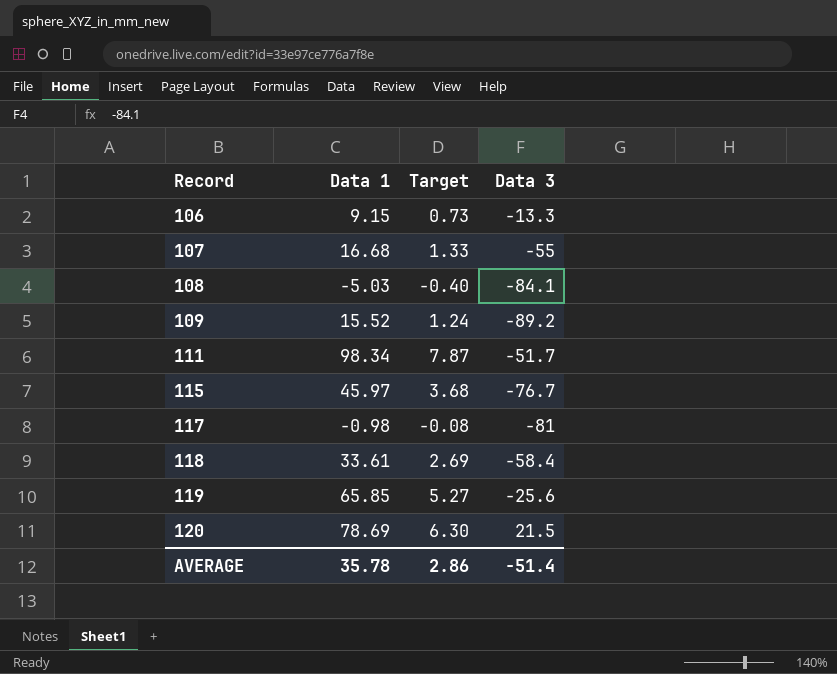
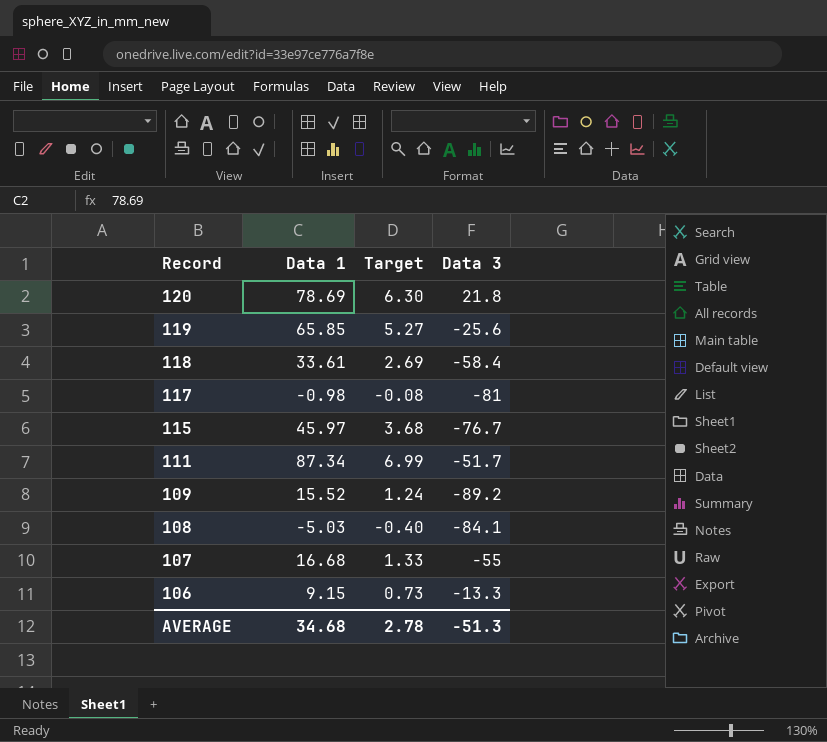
row order: Record ascending -> Record descending
120 | Data 3: 21.5 -> 21.8
111 | Data 1: 98.34 -> 87.34
111 | Target: 7.87 -> 6.99
AVERAGE | Data 1: 35.78 -> 34.68
AVERAGE | Target: 2.86 -> 2.78
AVERAGE | Data 3: -51.4 -> -51.3

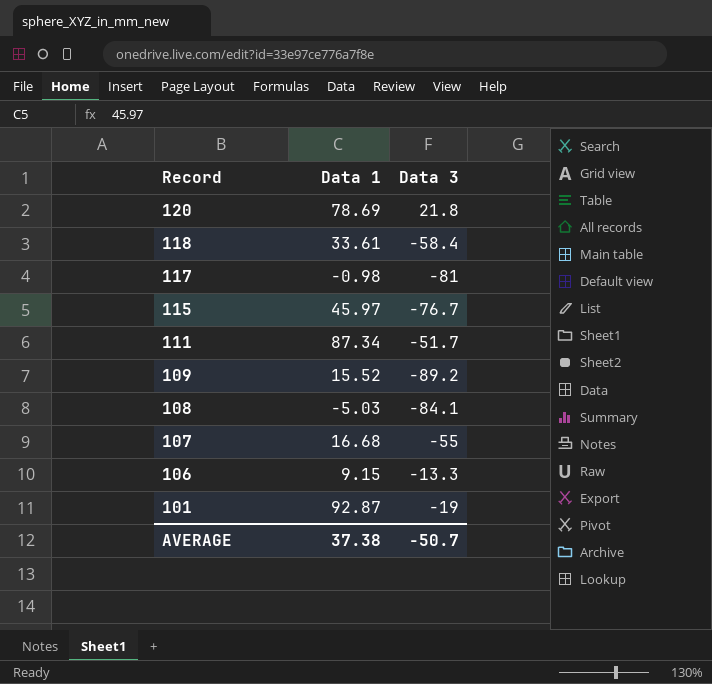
column Target | formula: [Data 1] * 0.08 -> none
row 119: 65.85 | 5.27 | -25.6 -> none
row 101: none -> 92.87 | -19
AVERAGE | Data 1: 34.68 -> 37.38
AVERAGE | Data 3: -51.3 -> -50.7

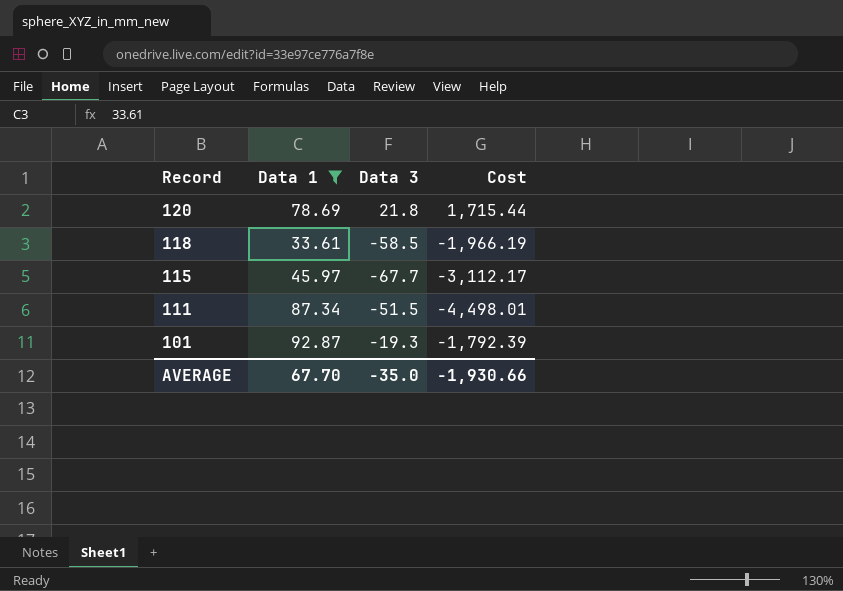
filter: none -> Data 1 >= 33.61
column Cost | formula: none -> [Data 1] * [Data 3]
118 | Data 3: -58.4 -> -58.5
115 | Data 3: -76.7 -> -67.7
111 | Data 3: -51.7 -> -51.5
101 | Data 3: -19 -> -19.3
AVERAGE | Data 1: 37.38 -> 67.70
AVERAGE | Data 3: -50.7 -> -35.0

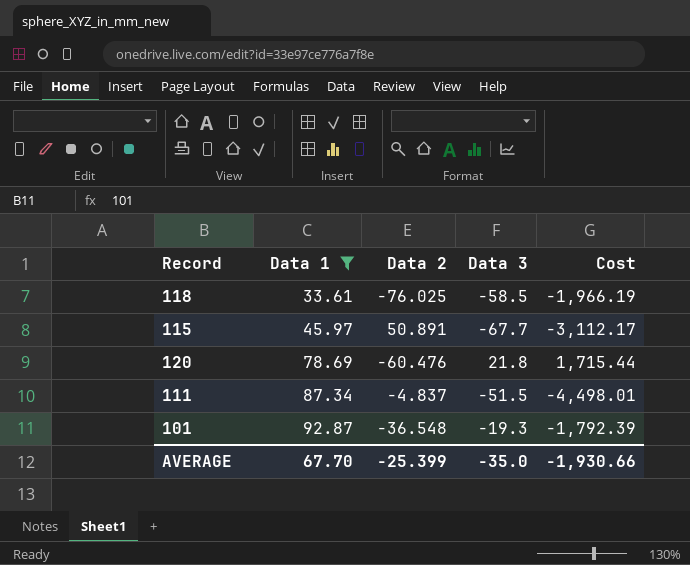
row order: Record descending -> Data 1 ascending
column Data 2 | position: none -> 3

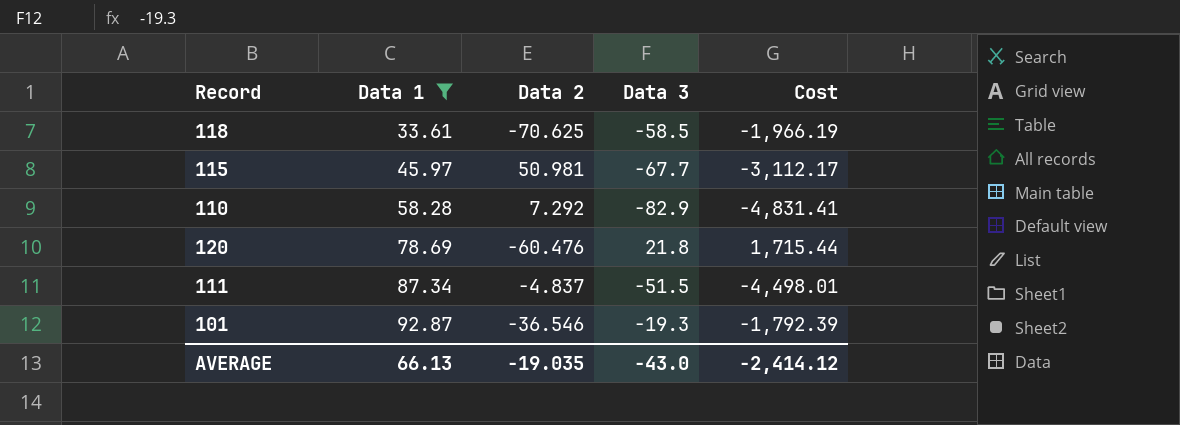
118 | Data 2: -76.025 -> -70.625
115 | Data 2: 50.891 -> 50.981
row 110: none -> 58.28 | 7.292 | -82.9 | -4,831.41
101 | Data 2: -36.548 -> -36.546
AVERAGE | Data 1: 67.70 -> 66.13
AVERAGE | Data 2: -25.399 -> -19.035
AVERAGE | Data 3: -35.0 -> -43.0
AVERAGE | Cost: -1,930.66 -> -2,414.12

